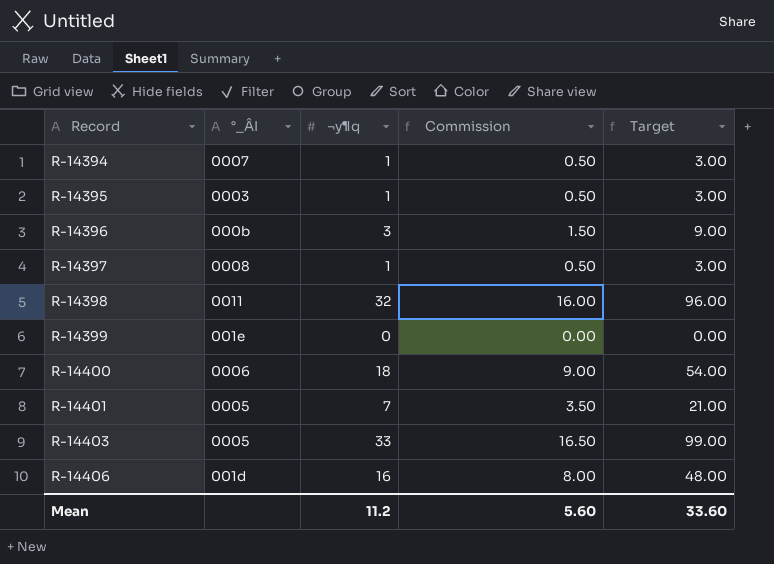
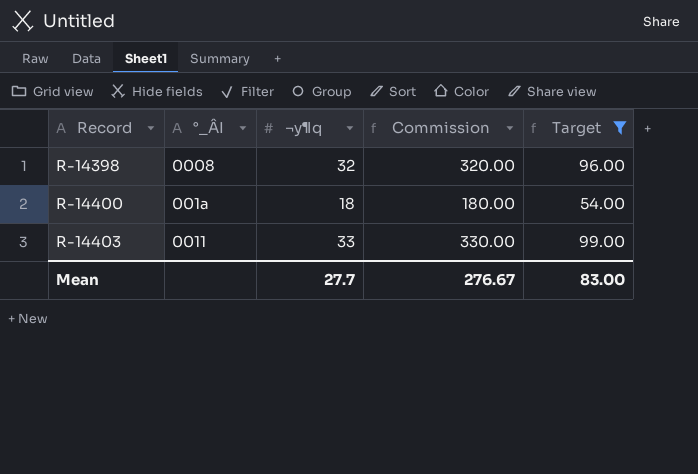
filter: none -> Target >= 54.00
column Commission | formula: [¬y¶q] * 0.5 -> [¬y¶q] * 10
R-14398 | °_ÂI: 0011 -> 0008
R-14400 | °_ÂI: 0006 -> 001a
R-14403 | °_ÂI: 0005 -> 0011
Mean | ¬y¶q: 11.2 -> 27.7
Mean | Commission: 5.60 -> 276.67
Mean | Target: 33.60 -> 83.00

